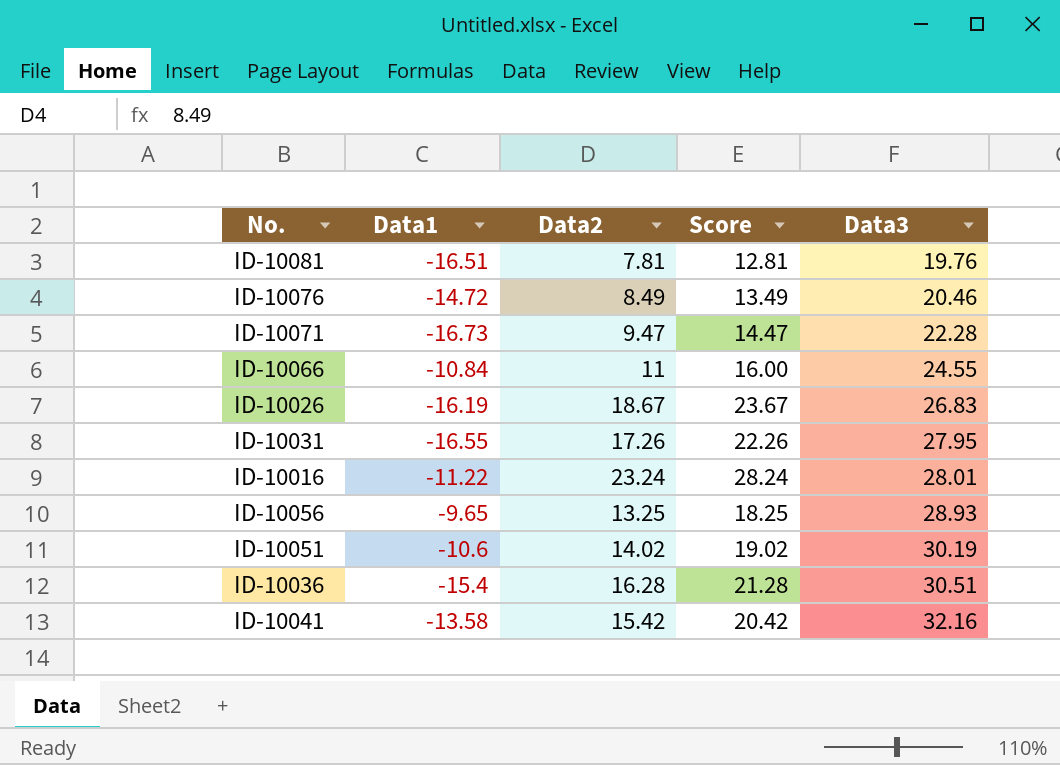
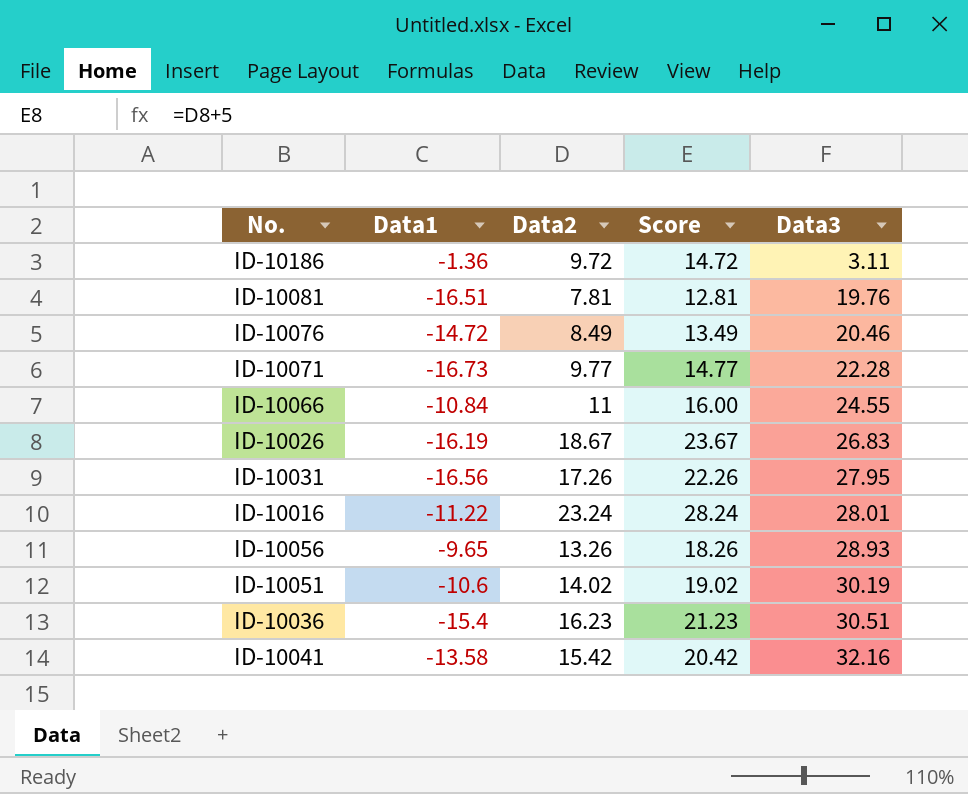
row ID-10186: none -> -1.36 | 9.72 | 14.72 | 3.11
ID-10071 | Data2: 9.47 -> 9.77
ID-10071 | Score: 14.47 -> 14.77
ID-10031 | Data1: -16.55 -> -16.56
ID-10056 | Data2: 13.25 -> 13.26
ID-10056 | Score: 18.25 -> 18.26
ID-10036 | Data2: 16.28 -> 16.23
ID-10036 | Score: 21.28 -> 21.23

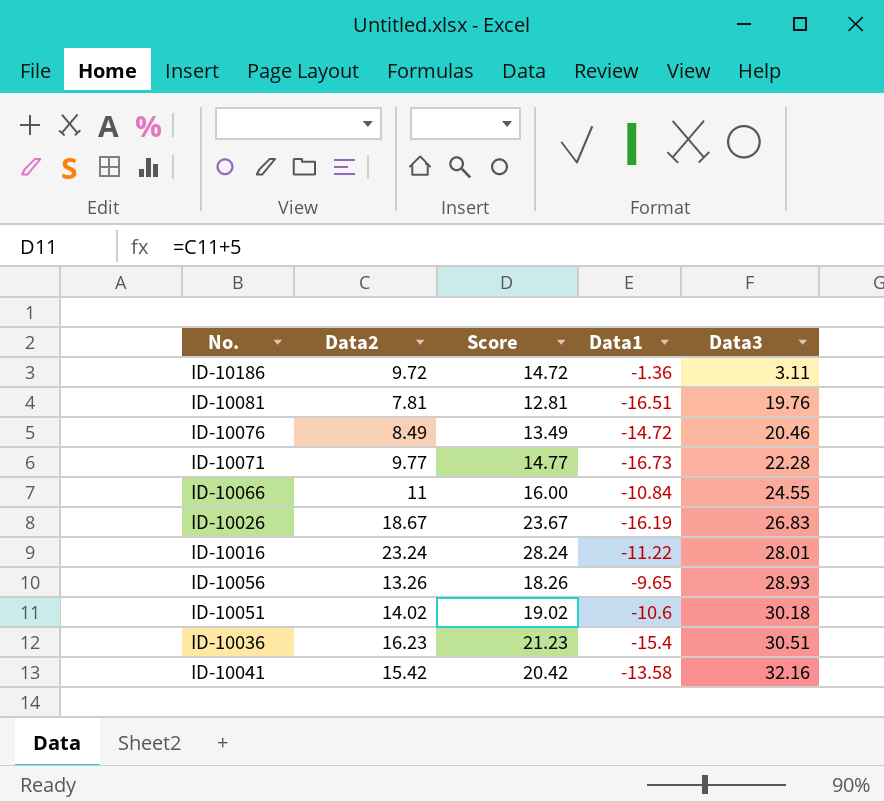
column Data1 | position: 2 -> 4
row ID-10031: -16.56 | 17.26 | 22.26 | 27.95 -> none
ID-10051 | Data3: 30.19 -> 30.18

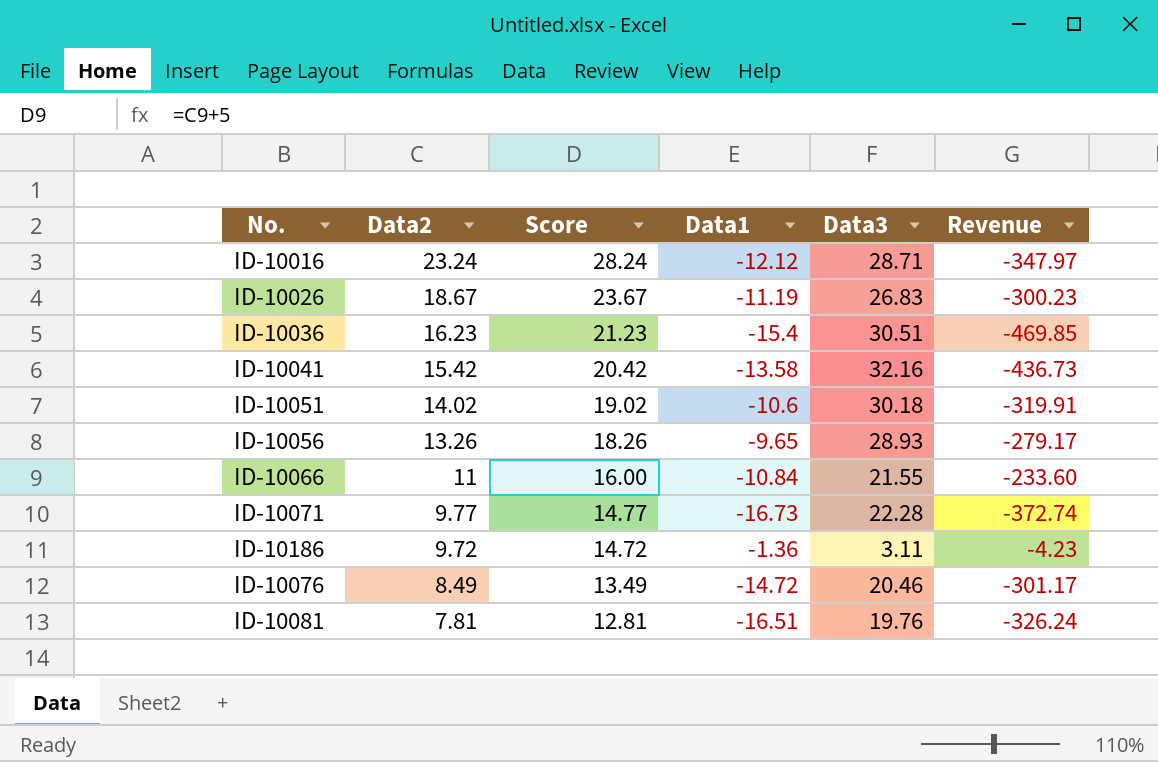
row order: Data3 ascending -> Data2 descending
column Revenue | formula: none -> [Data1] * [Data3]
ID-10016 | Data1: -11.22 -> -12.12
ID-10016 | Data3: 28.01 -> 28.71
ID-10026 | Data1: -16.19 -> -11.19
ID-10066 | Data3: 24.55 -> 21.55

